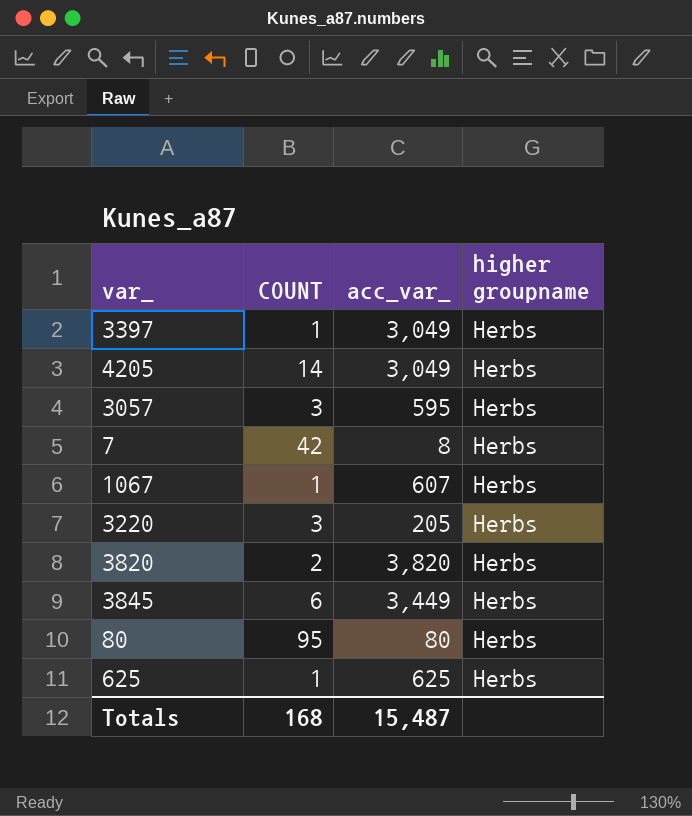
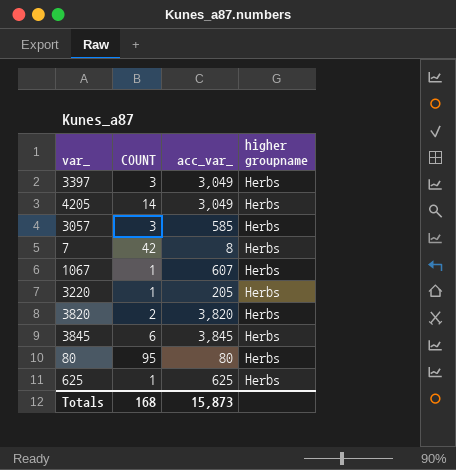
3397 | COUNT: 1 -> 3
3057 | acc_var_: 595 -> 585
3220 | COUNT: 3 -> 1
3845 | acc_var_: 3,449 -> 3,845
Totals | acc_var_: 15,487 -> 15,873

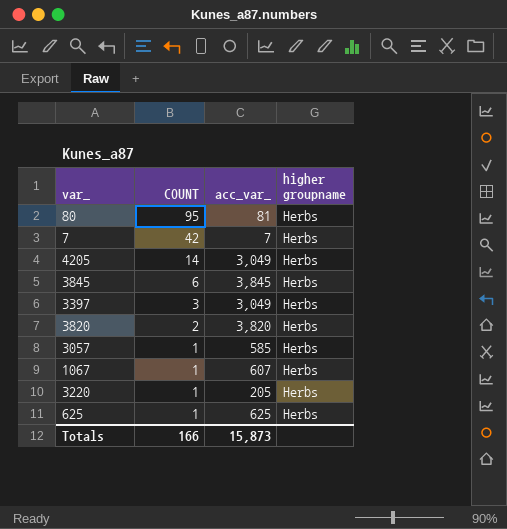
row order: none -> COUNT descending
80 | acc_var_: 80 -> 81
7 | acc_var_: 8 -> 7
3057 | COUNT: 3 -> 1
Totals | COUNT: 168 -> 166

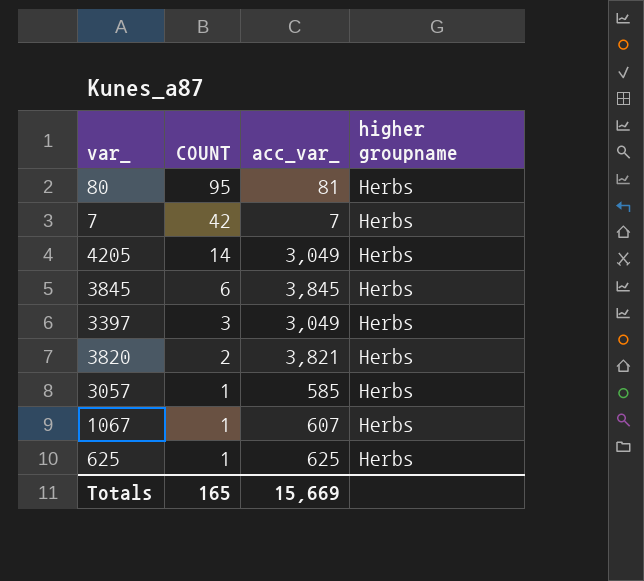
row 3220: 1 | 205 | Herbs -> none
3820 | acc_var_: 3,820 -> 3,821
Totals | COUNT: 166 -> 165
Totals | acc_var_: 15,873 -> 15,669

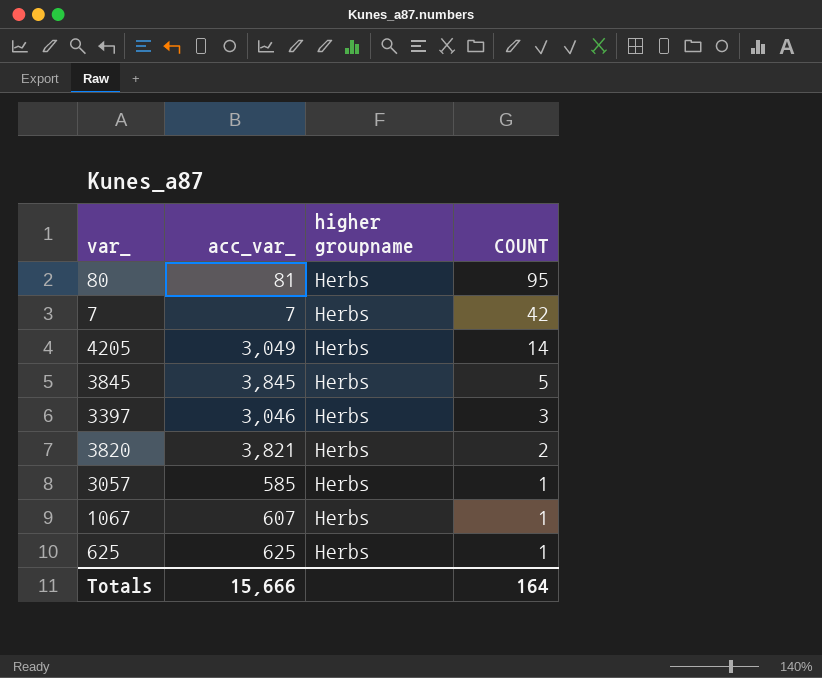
column COUNT | position: 2 -> 4
3845 | COUNT: 6 -> 5
3397 | acc_var_: 3,049 -> 3,046
Totals | acc_var_: 15,669 -> 15,666
Totals | COUNT: 165 -> 164

